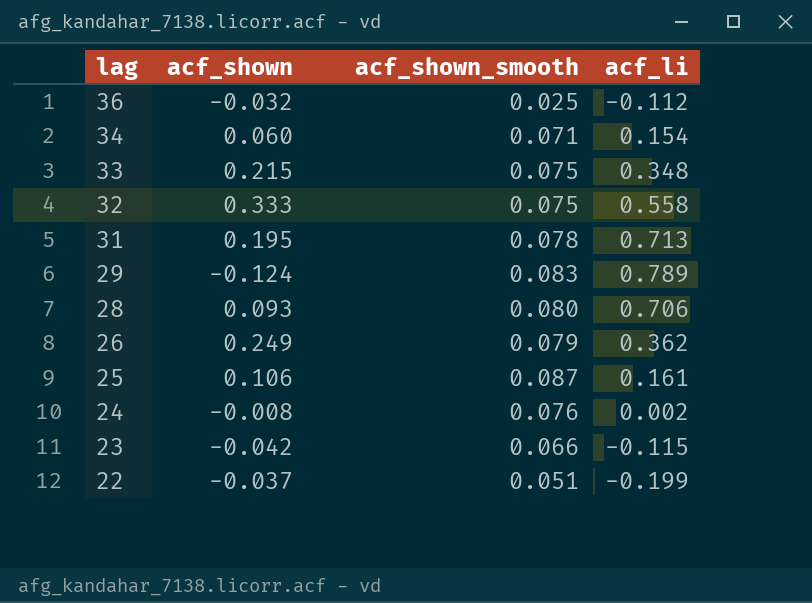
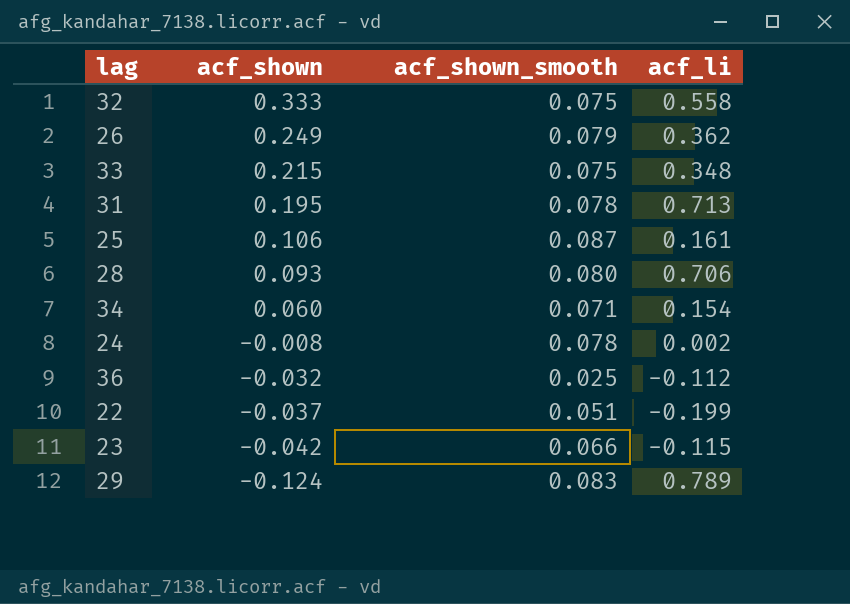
row order: lag descending -> acf_shown descending
24 | acf_shown_smooth: 0.076 -> 0.078

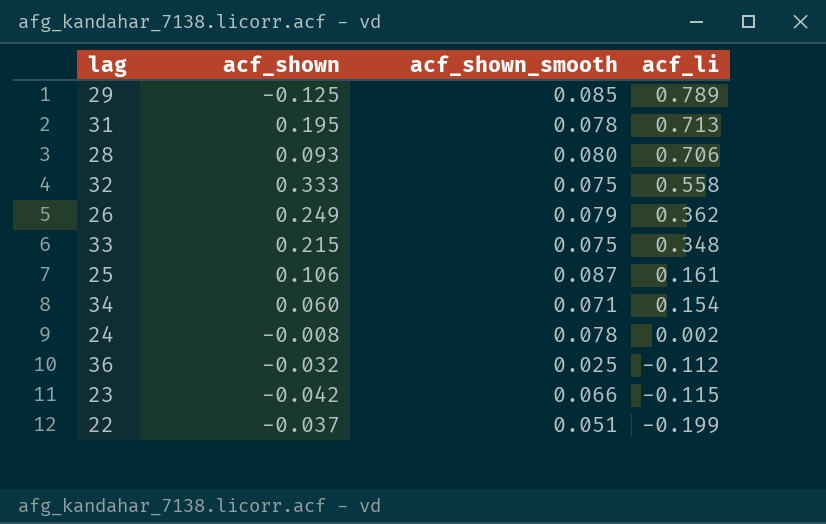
row order: acf_shown descending -> acf_li descending
29 | acf_shown: -0.124 -> -0.125
29 | acf_shown_smooth: 0.083 -> 0.085

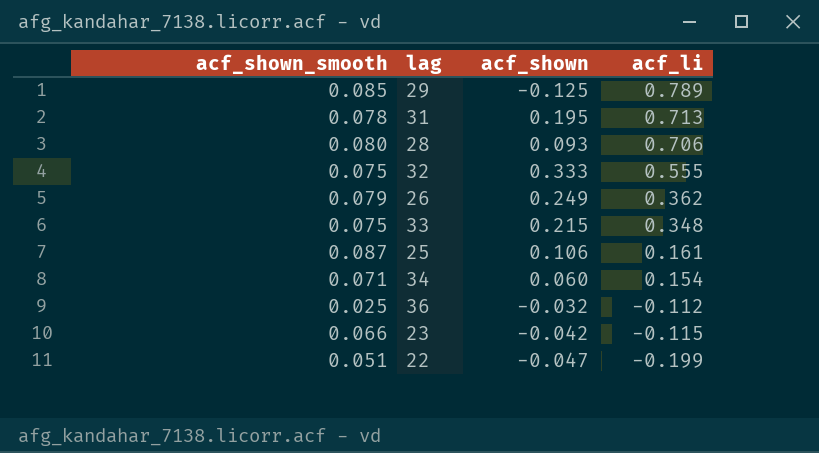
column acf_shown_smooth | position: 3 -> 1
row 24: -0.008 | 0.078 | 0.002 -> none
32 | acf_li: 0.558 -> 0.555
22 | acf_shown: -0.037 -> -0.047

